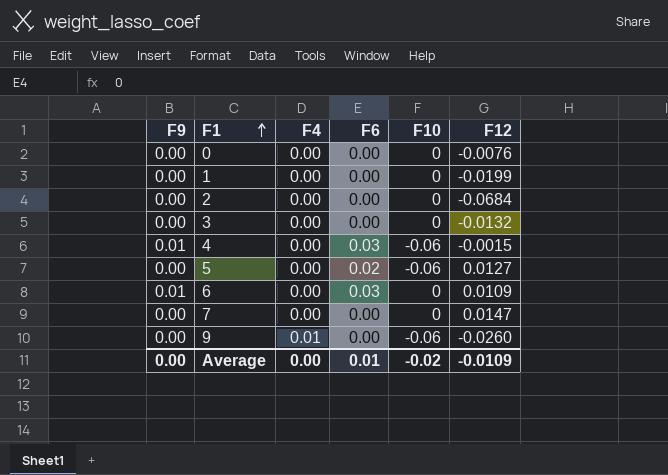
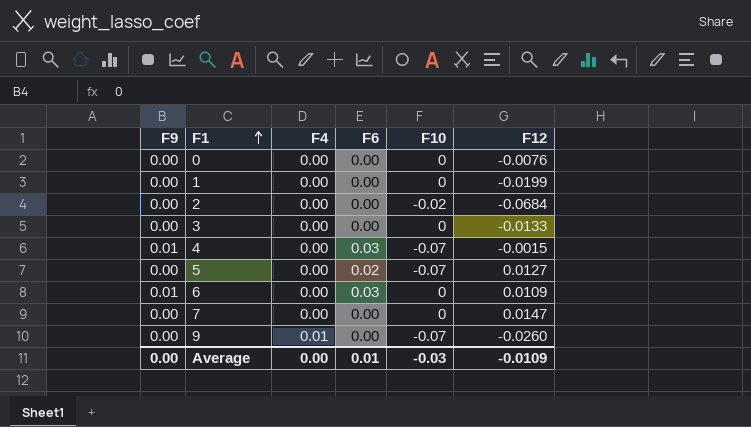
2 | F10: 0 -> -0.02
3 | F12: -0.0132 -> -0.0133
4 | F10: -0.06 -> -0.07
5 | F10: -0.06 -> -0.07
9 | F10: -0.06 -> -0.07
Average | F10: -0.02 -> -0.03

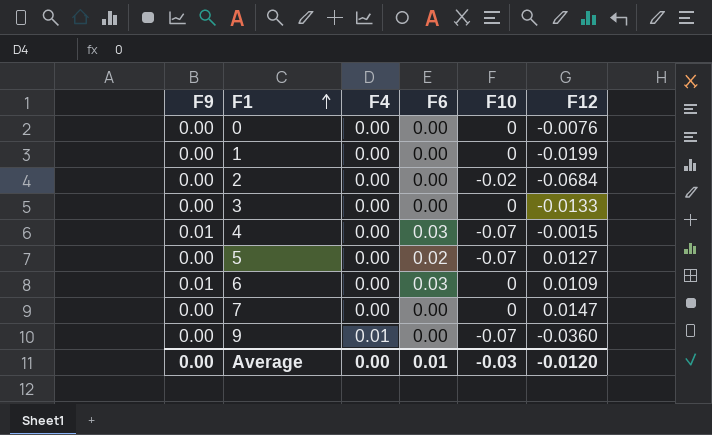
9 | F12: -0.0260 -> -0.0360
Average | F12: -0.0109 -> -0.0120

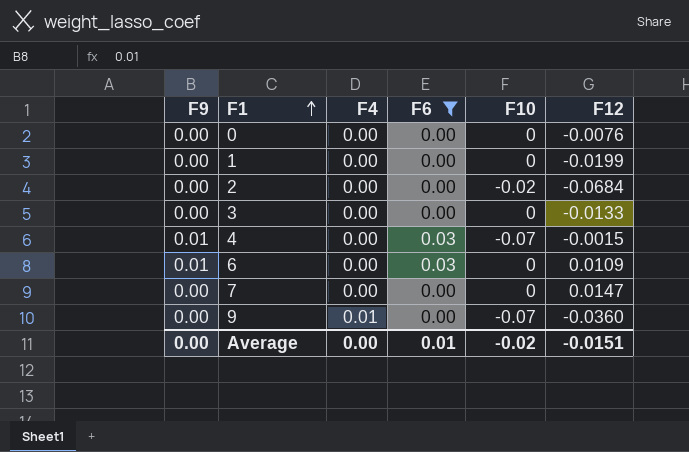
filter: none -> F6 != 0.02
Average | F10: -0.03 -> -0.02
Average | F12: -0.0120 -> -0.0151

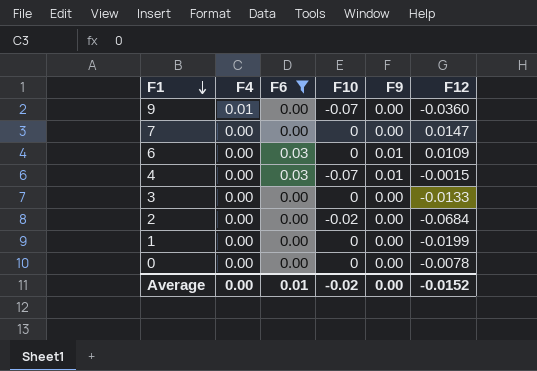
row order: F1 ascending -> F1 descending
column F9 | position: 1 -> 5
0 | F12: -0.0076 -> -0.0078
Average | F12: -0.0151 -> -0.0152

